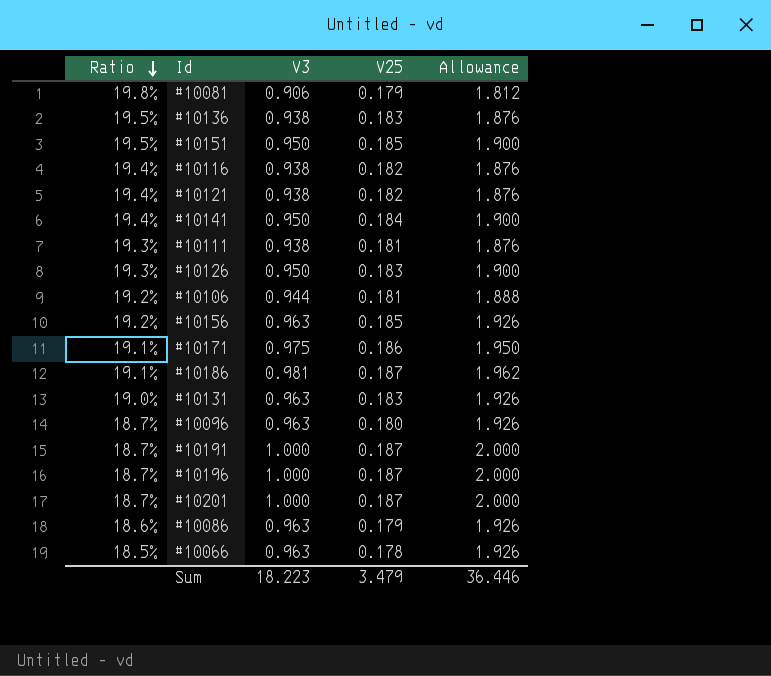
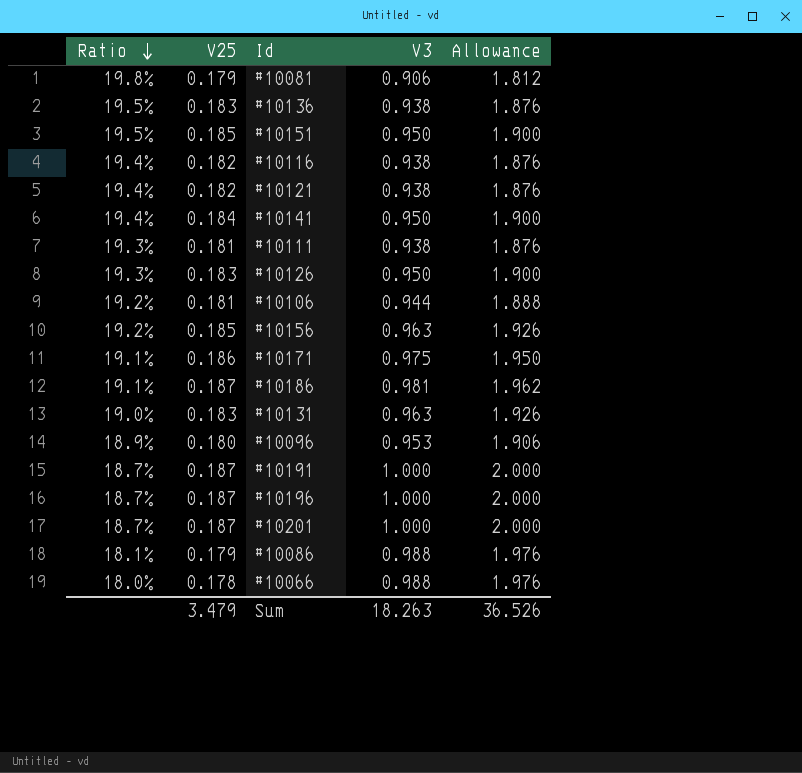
column V25 | position: 4 -> 2
#10096 | Ratio: 18.7% -> 18.9%
#10096 | V3: 0.963 -> 0.953
#10096 | Allowance: 1.926 -> 1.906
#10086 | Ratio: 18.6% -> 18.1%
#10086 | V3: 0.963 -> 0.988
#10086 | Allowance: 1.926 -> 1.976
#10066 | Ratio: 18.5% -> 18.0%
#10066 | V3: 0.963 -> 0.988
#10066 | Allowance: 1.926 -> 1.976
Sum | V3: 18.223 -> 18.263
Sum | Allowance: 36.446 -> 36.526

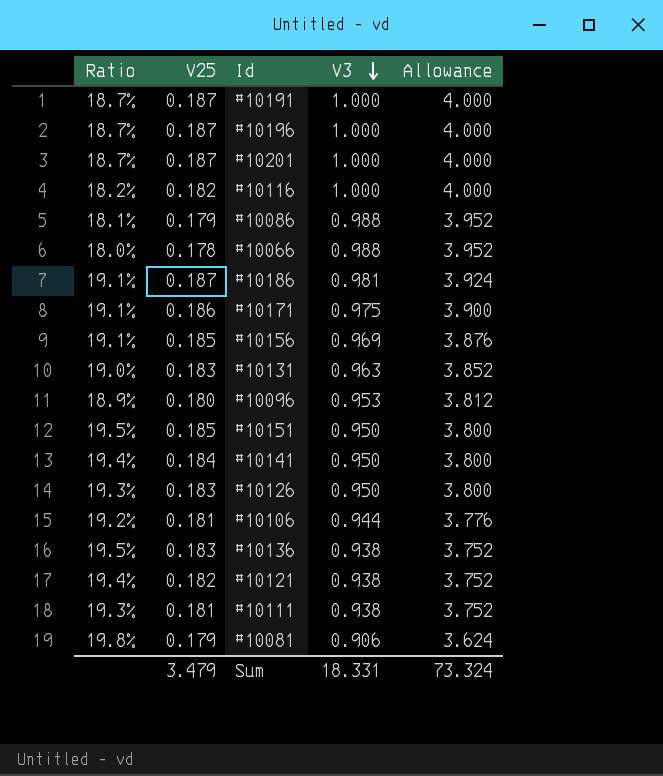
row order: Ratio descending -> V3 descending
column Allowance | formula: [V3] * 2 -> [V3] * 4
#10116 | Ratio: 19.4% -> 18.2%
#10116 | V3: 0.938 -> 1.000
#10156 | Ratio: 19.2% -> 19.1%
#10156 | V3: 0.963 -> 0.969
Sum | V3: 18.263 -> 18.331
Sum | Allowance: 36.526 -> 73.324

